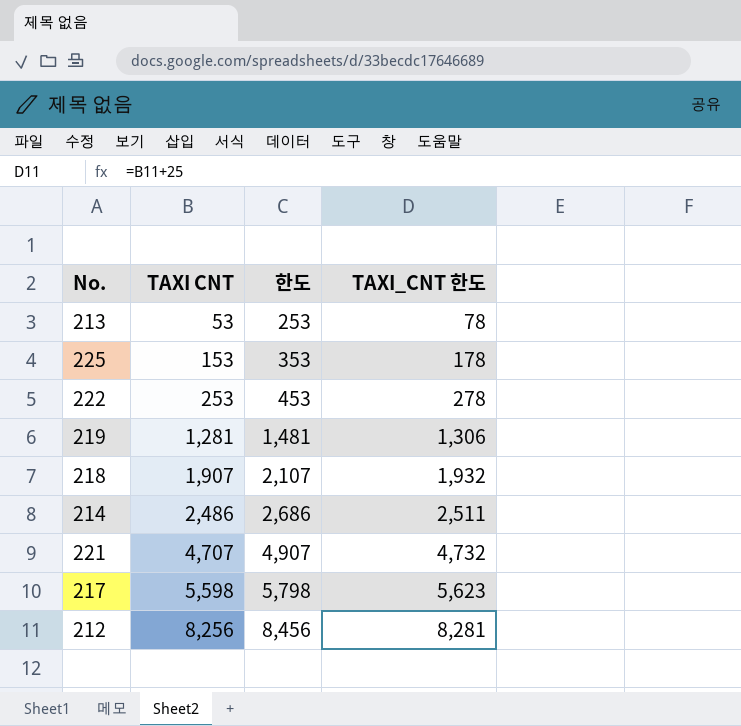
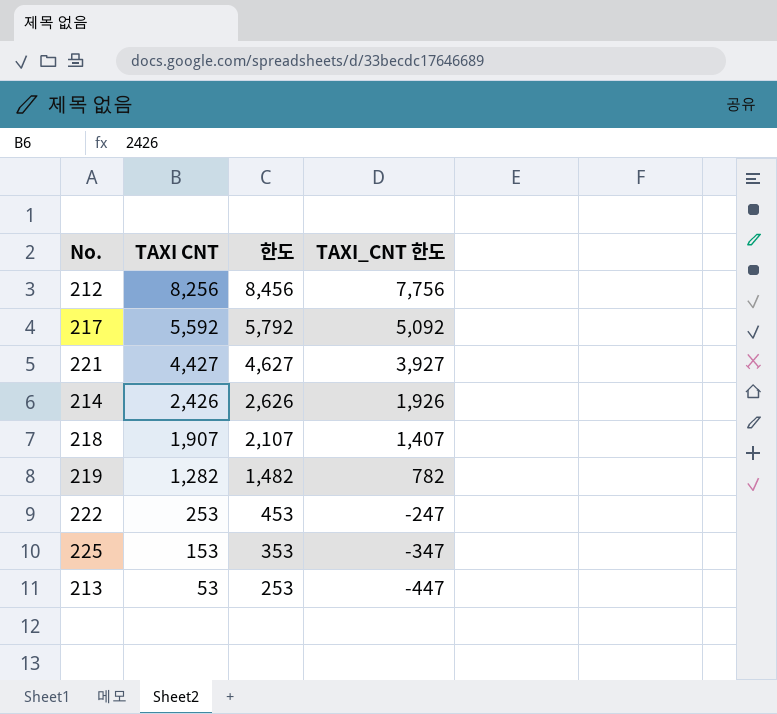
row order: TAXI CNT ascending -> TAXI CNT descending
column TAXI_CNT 한도 | formula: [TAXI CNT] + 25 -> [TAXI CNT] - 500
217 | TAXI CNT: 5,598 -> 5,592
217 | 한도: 5,798 -> 5,792
221 | TAXI CNT: 4,707 -> 4,427
221 | 한도: 4,907 -> 4,627
214 | TAXI CNT: 2,486 -> 2,426
214 | 한도: 2,686 -> 2,626
219 | TAXI CNT: 1,281 -> 1,282
219 | 한도: 1,481 -> 1,482

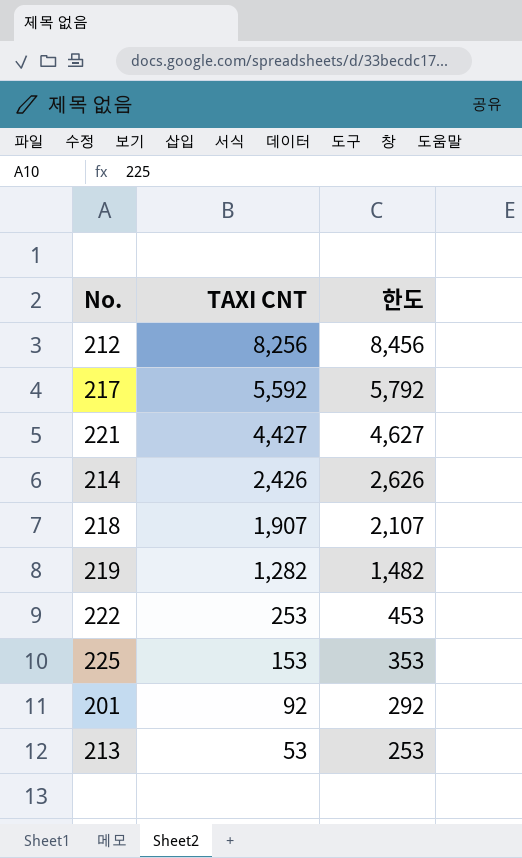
column TAXI_CNT 한도 | formula: [TAXI CNT] - 500 -> none
row 201: none -> 92 | 292

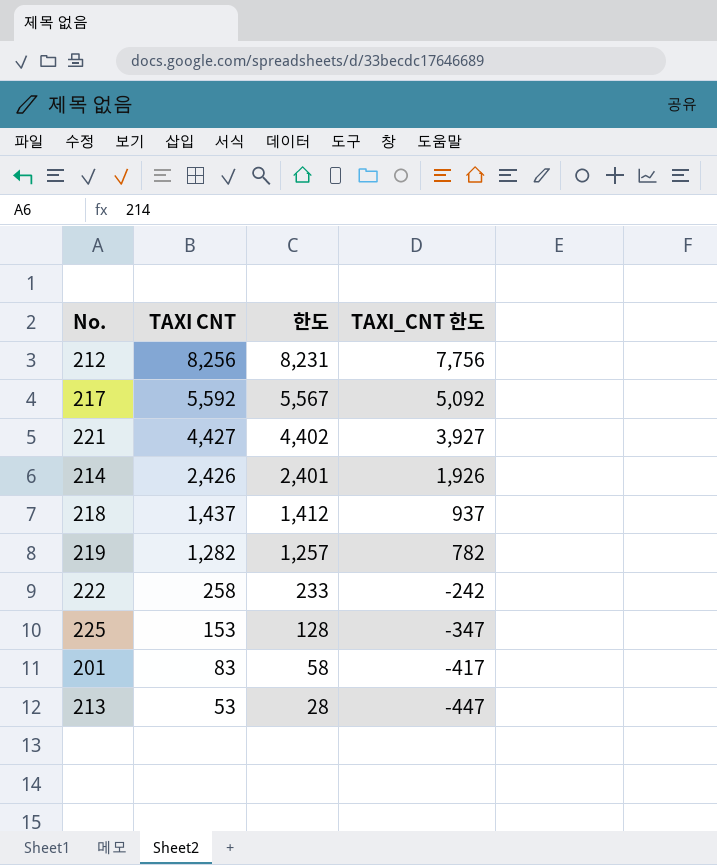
column 한도 | formula: [TAXI CNT] + 200 -> [TAXI CNT] - 25
column TAXI_CNT 한도 | formula: none -> [TAXI CNT] - 500
218 | TAXI CNT: 1,907 -> 1,437
222 | TAXI CNT: 253 -> 258
201 | TAXI CNT: 92 -> 83

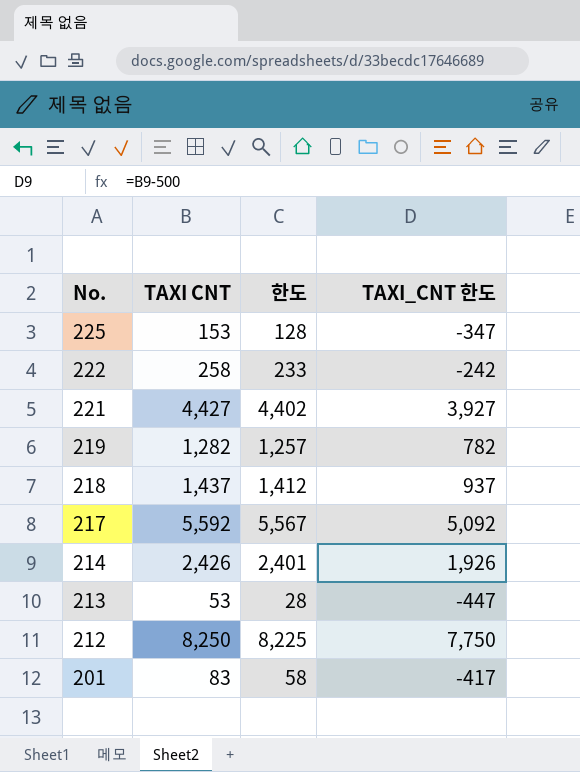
row order: TAXI CNT descending -> No. descending
212 | TAXI CNT: 8,256 -> 8,250
212 | 한도: 8,231 -> 8,225
212 | TAXI_CNT 한도: 7,756 -> 7,750

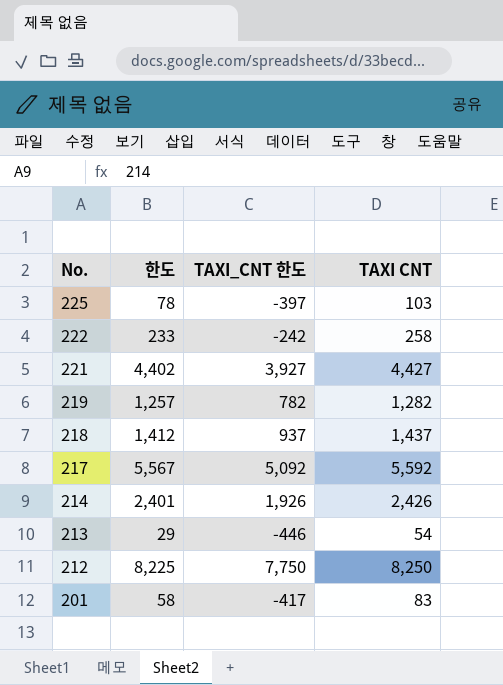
column TAXI CNT | position: 2 -> 4
225 | 한도: 128 -> 78
225 | TAXI_CNT 한도: -347 -> -397
225 | TAXI CNT: 153 -> 103
213 | 한도: 28 -> 29
213 | TAXI_CNT 한도: -447 -> -446
213 | TAXI CNT: 53 -> 54

